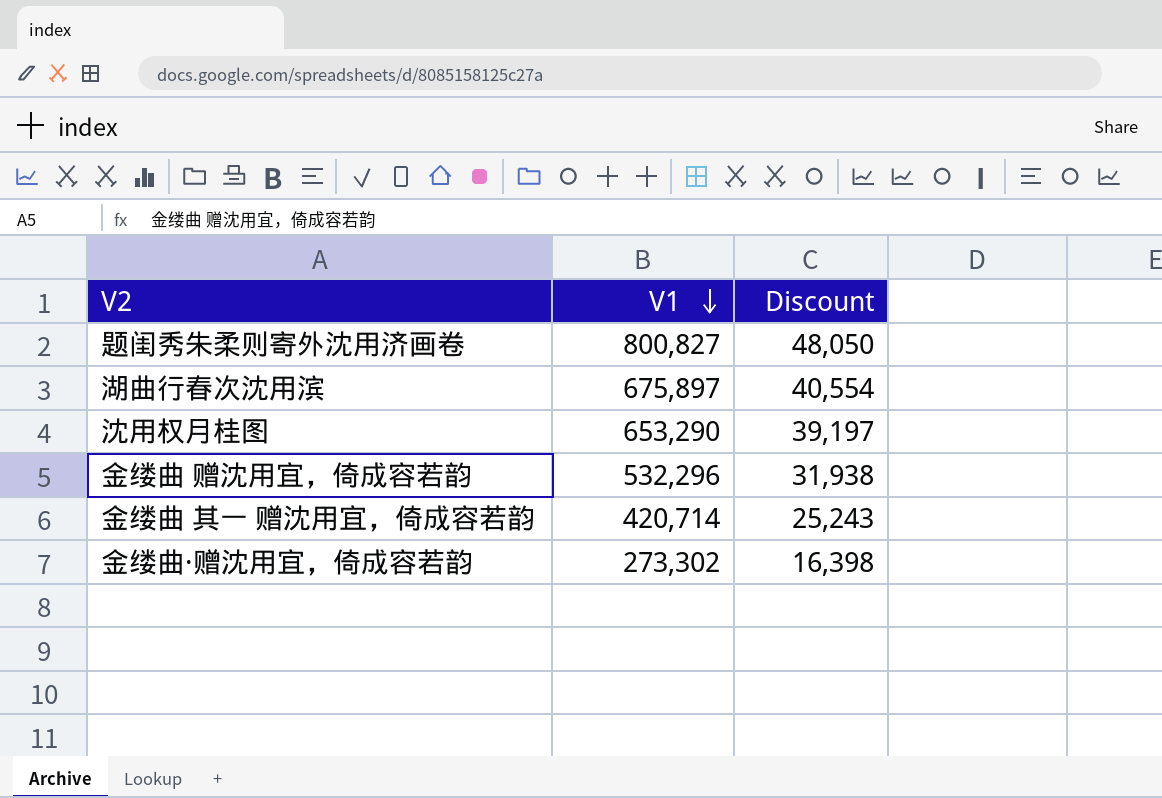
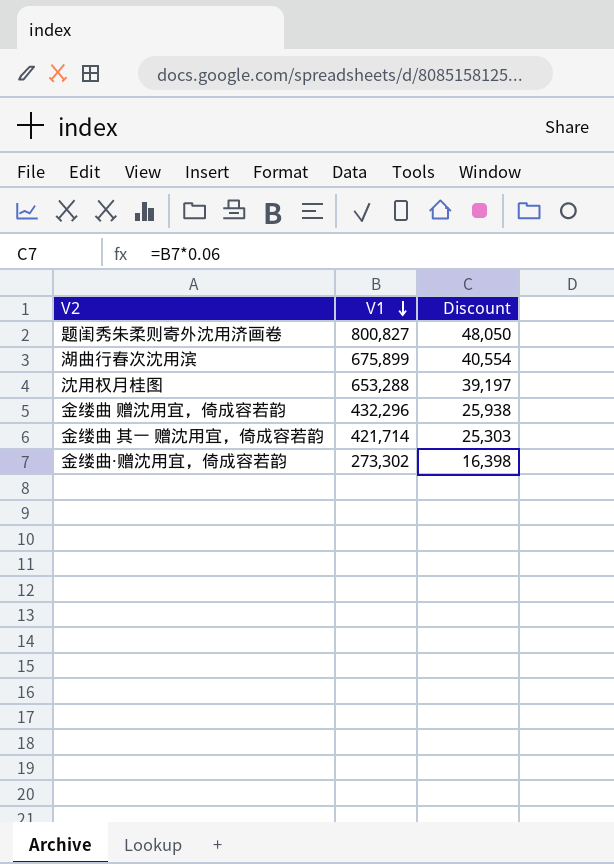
湖曲行春次沈用滨 | V1: 675,897 -> 675,899
沈用权月桂图 | V1: 653,290 -> 653,288
金缕曲 赠沈用宜，倚成容若韵 | V1: 532,296 -> 432,296
金缕曲 赠沈用宜，倚成容若韵 | Discount: 31,938 -> 25,938
金缕曲 其一 赠沈用宜，倚成容若韵 | V1: 420,714 -> 421,714
金缕曲 其一 赠沈用宜，倚成容若韵 | Discount: 25,243 -> 25,303

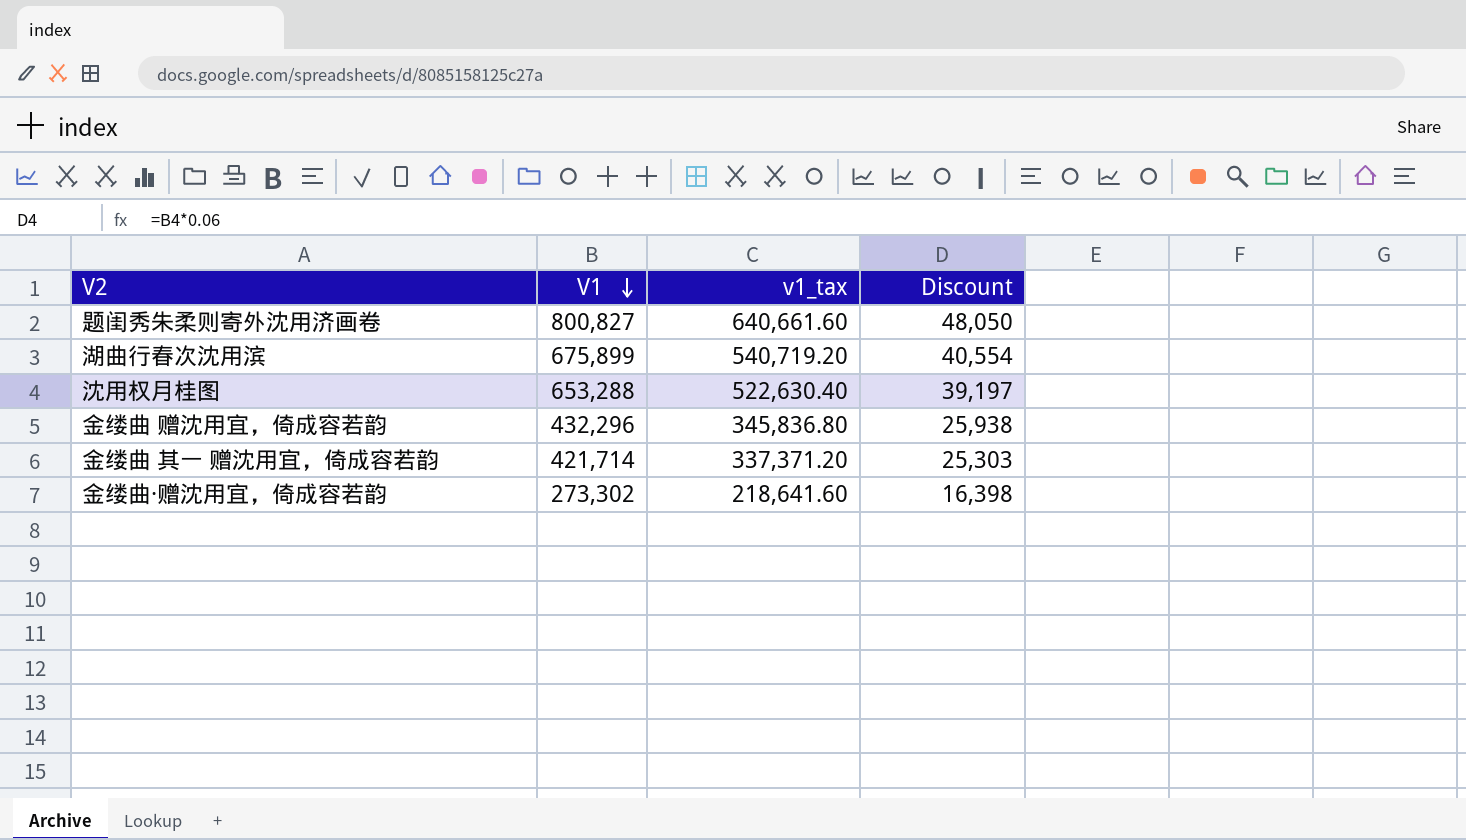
column v1_tax | formula: none -> [V1] * 0.8

